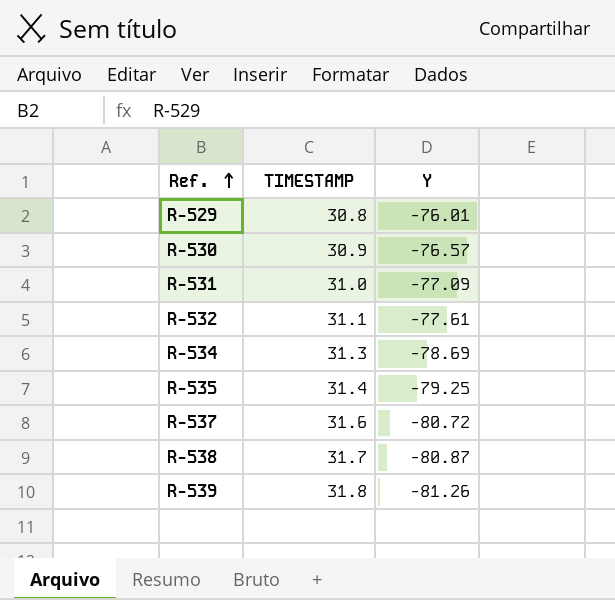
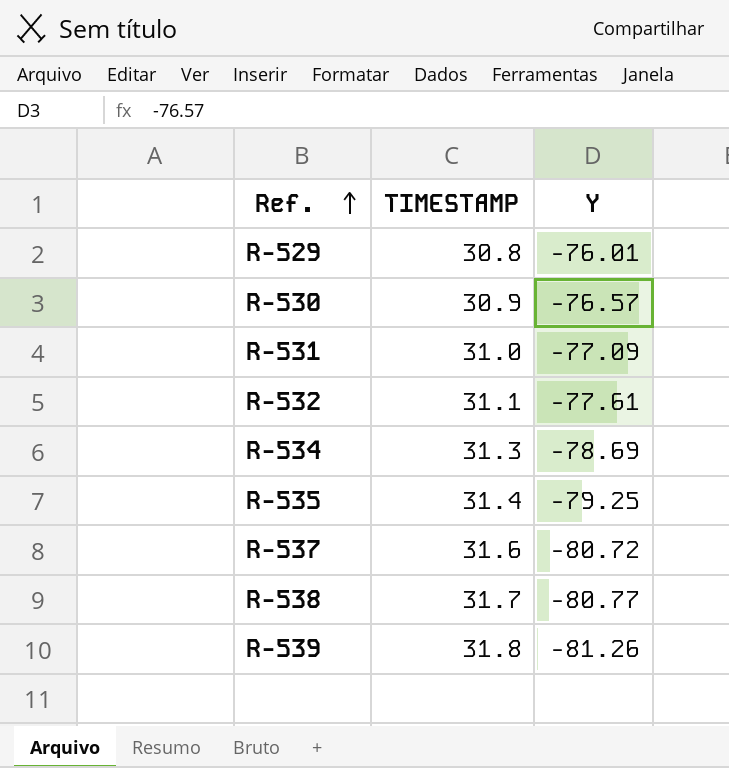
R-538 | Y: -80.87 -> -80.77

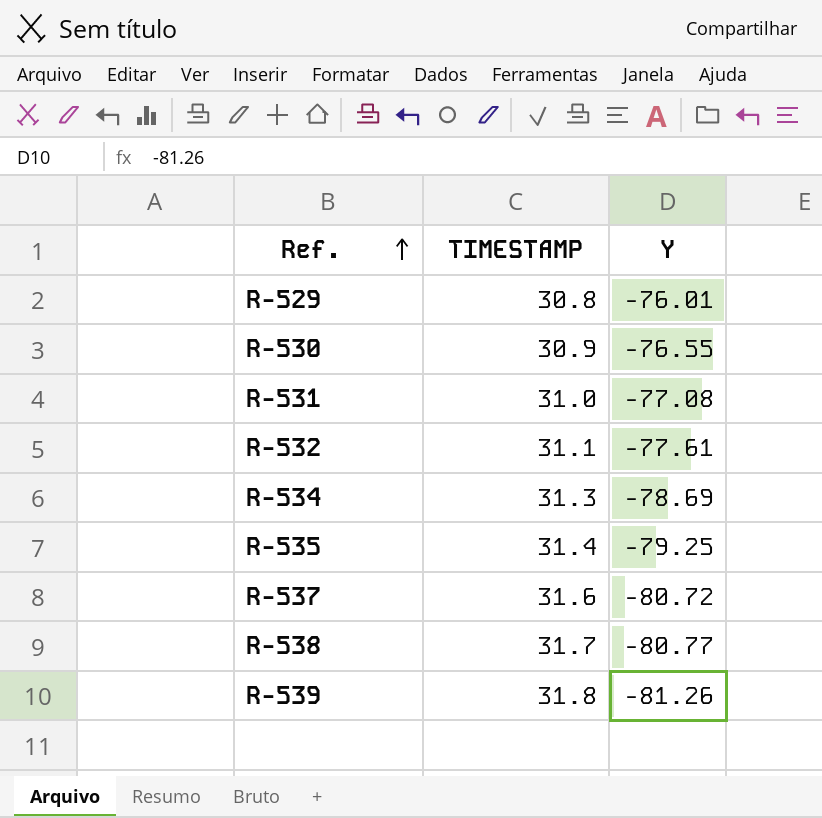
R-530 | Y: -76.57 -> -76.55
R-531 | Y: -77.09 -> -77.08

